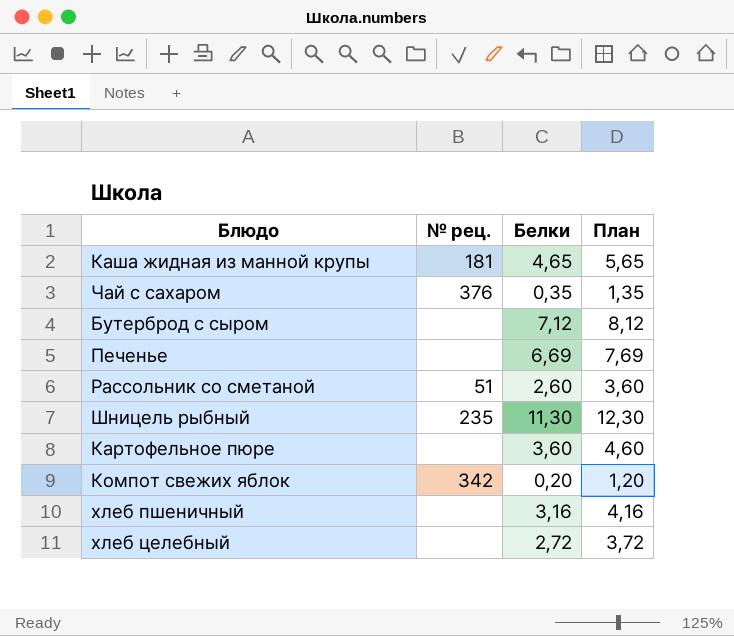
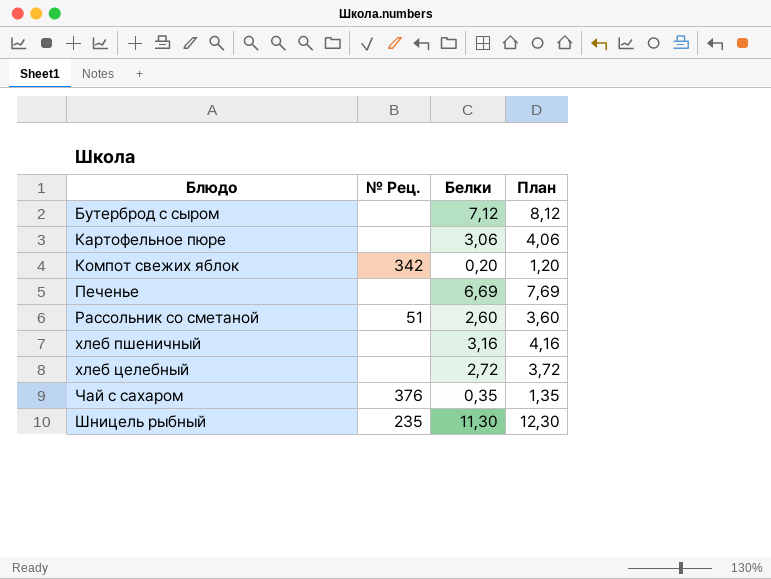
row order: none -> Блюдо ascending
column name: № рец. -> № Рец.
row Каша жидная из манной крупы: 181 | 4,65 | 5,65 -> none
Картофельное пюре | Белки: 3,60 -> 3,06
Картофельное пюре | План: 4,60 -> 4,06

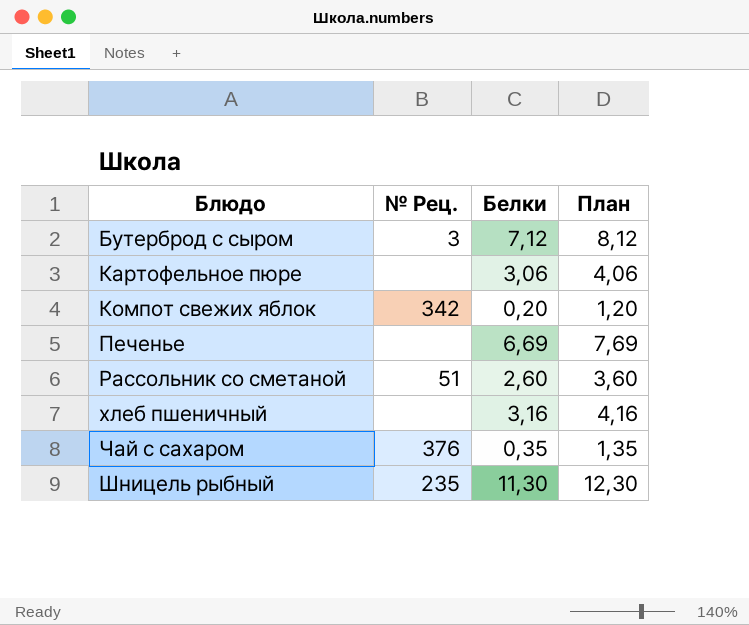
row хлеб целебный: none | 2,72 | 3,72 -> none
Бутерброд с сыром | № Рец.: none -> 3

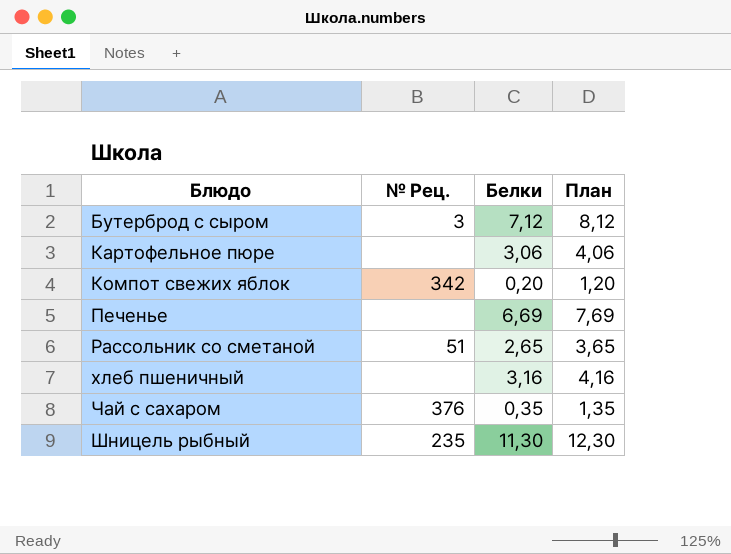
Рассольник со сметаной | Белки: 2,60 -> 2,65
Рассольник со сметаной | План: 3,60 -> 3,65

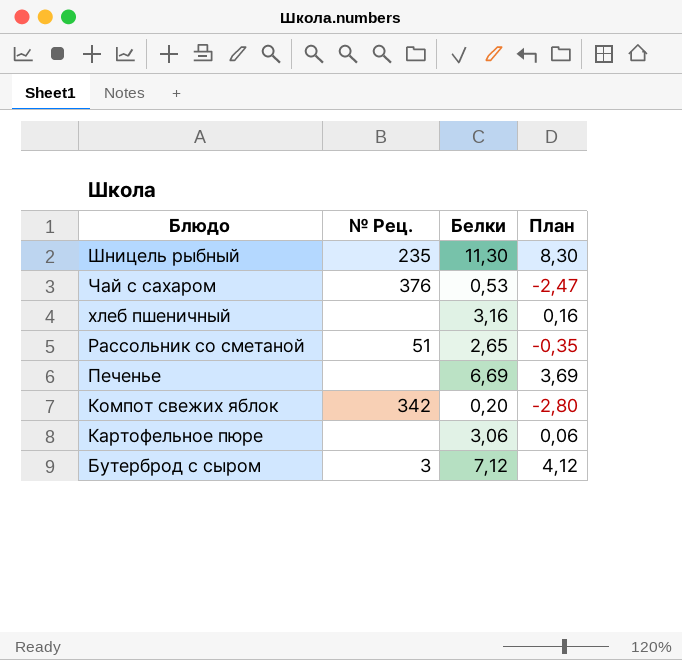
row order: Блюдо ascending -> Блюдо descending
column План | formula: [Белки] + 1 -> [Белки] - 3
Чай с сахаром | Белки: 0,35 -> 0,53

